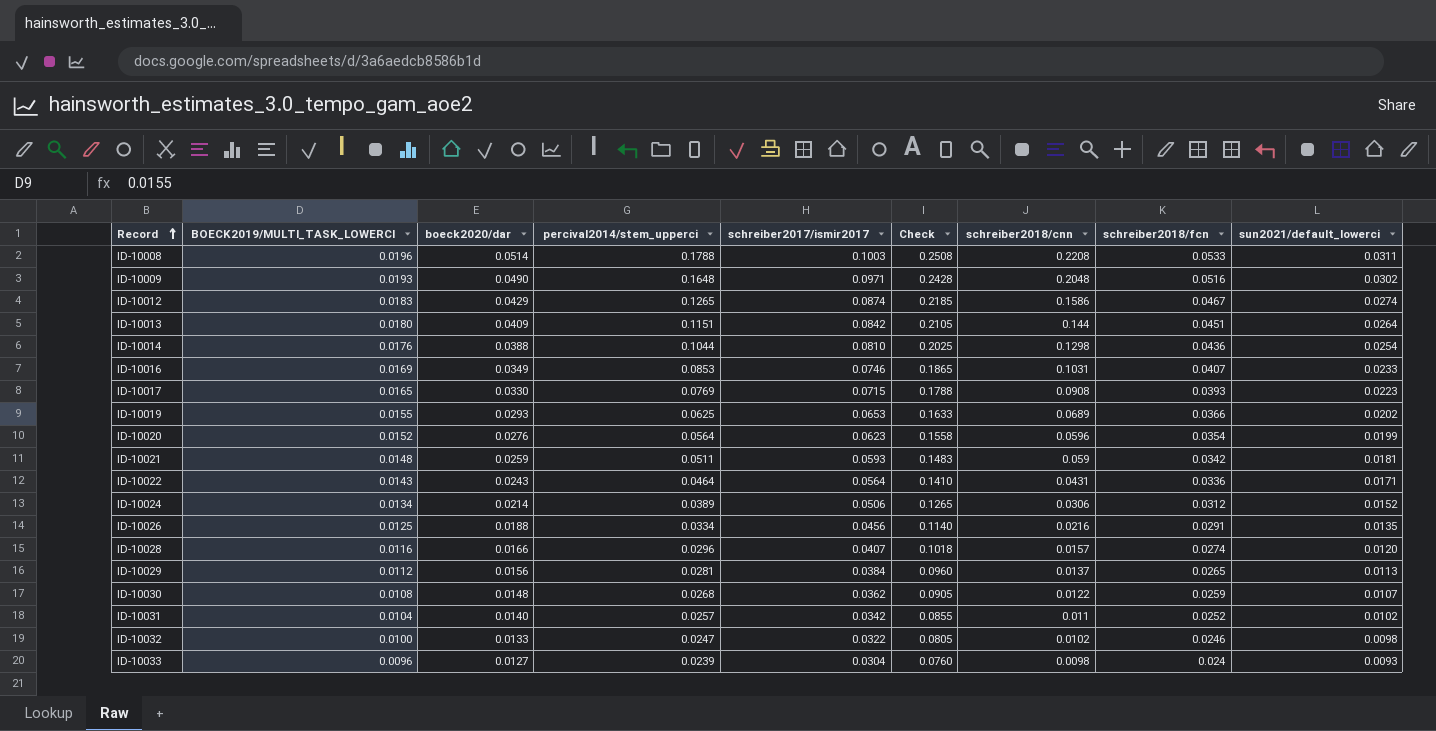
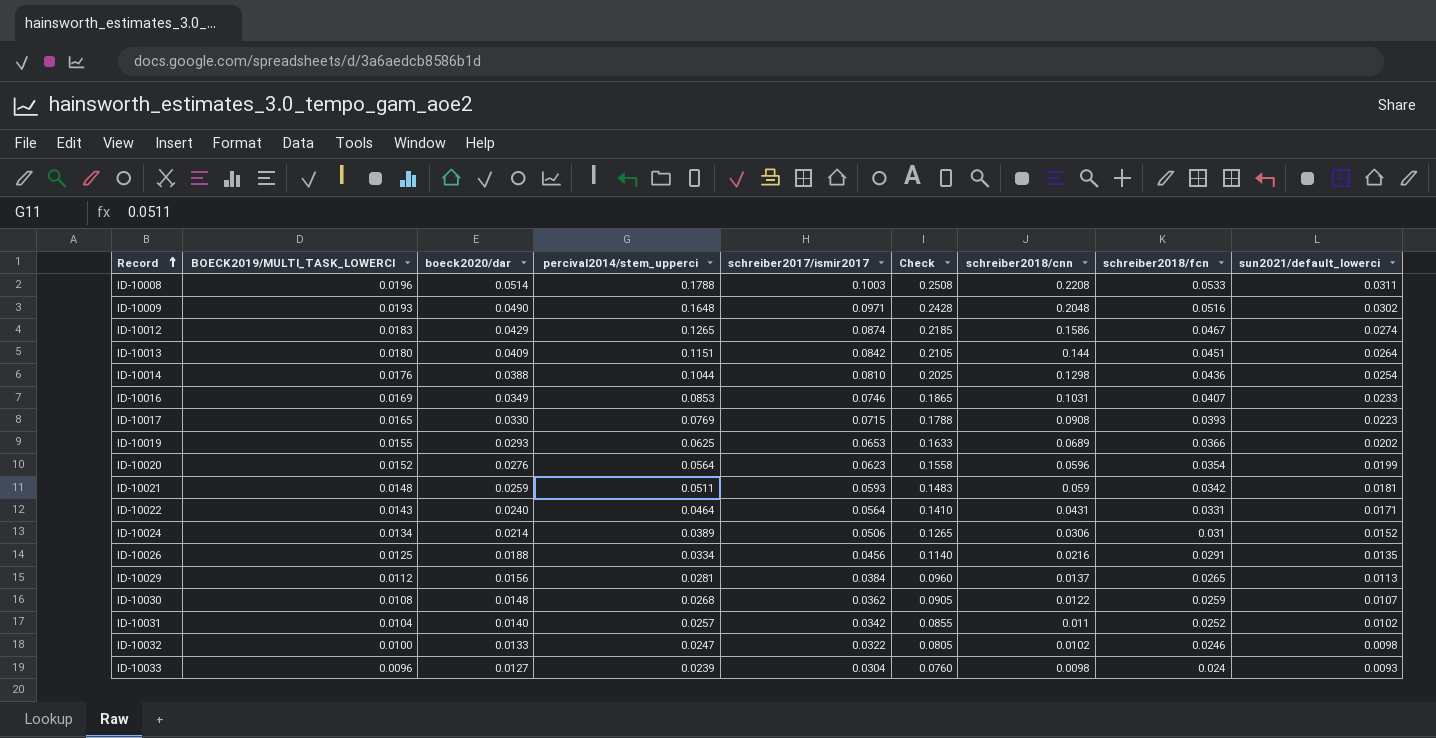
row ID-10028: 0.0116 | 0.0166 | 0.0296 | 0.0407 | 0.1018 | 0.0157 | 0.0274 | 0.0120 -> none
ID-10022 | boeck2020/dar: 0.0243 -> 0.0240
ID-10022 | schreiber2018/fcn: 0.0336 -> 0.0331
ID-10024 | schreiber2018/fcn: 0.0312 -> 0.031

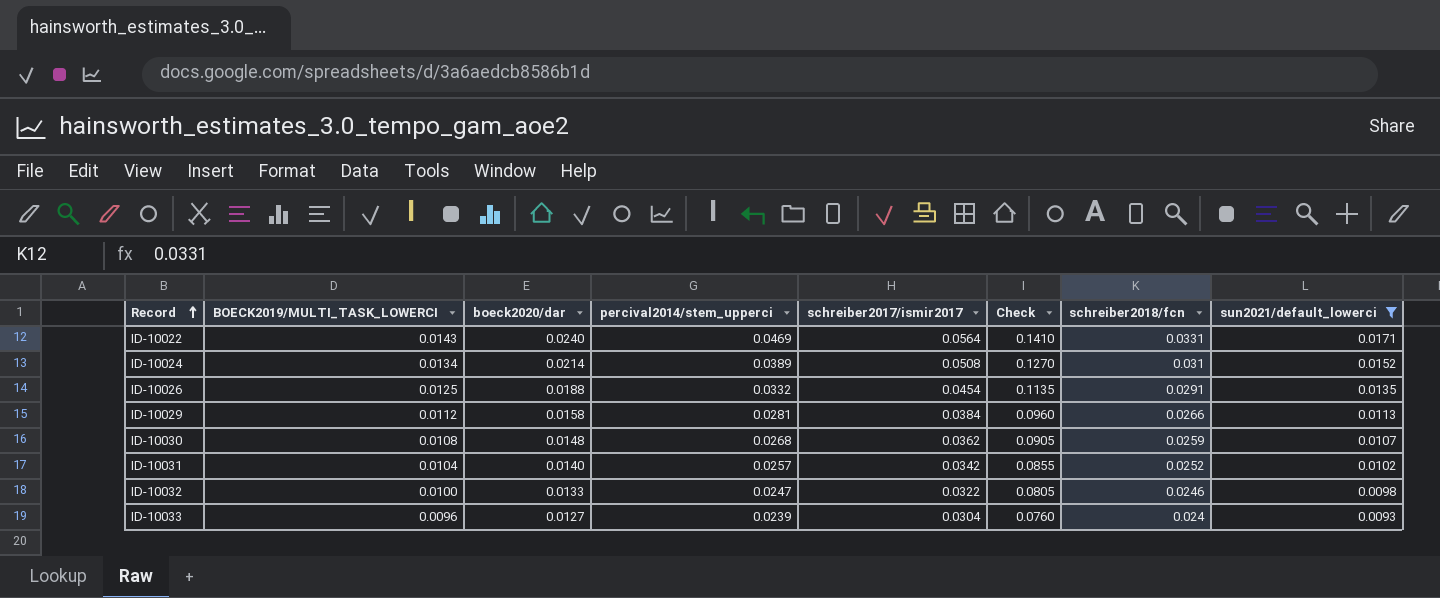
filter: none -> sun2021/default_lowerci <= 0.0171
column schreiber2018/cnn | position: 7 -> none
ID-10022 | percival2014/stem_upperci: 0.0464 -> 0.0469
ID-10024 | schreiber2017/ismir2017: 0.0506 -> 0.0508
ID-10024 | Check: 0.1265 -> 0.1270
ID-10026 | percival2014/stem_upperci: 0.0334 -> 0.0332
ID-10026 | schreiber2017/ismir2017: 0.0456 -> 0.0454
ID-10026 | Check: 0.1140 -> 0.1135
ID-10029 | boeck2020/dar: 0.0156 -> 0.0158
ID-10029 | schreiber2018/fcn: 0.0265 -> 0.0266

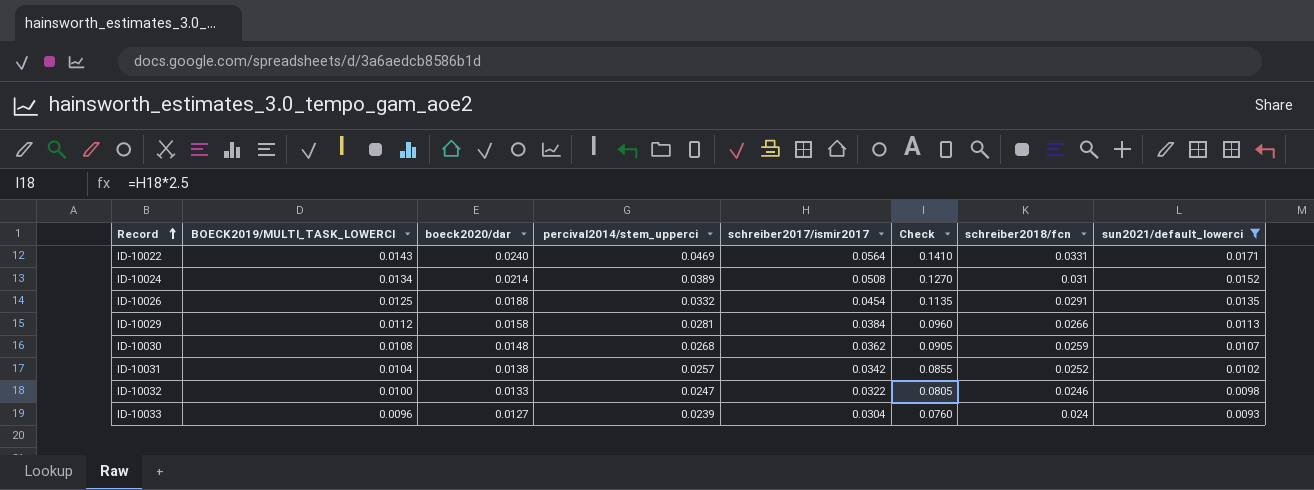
ID-10031 | boeck2020/dar: 0.0140 -> 0.0138

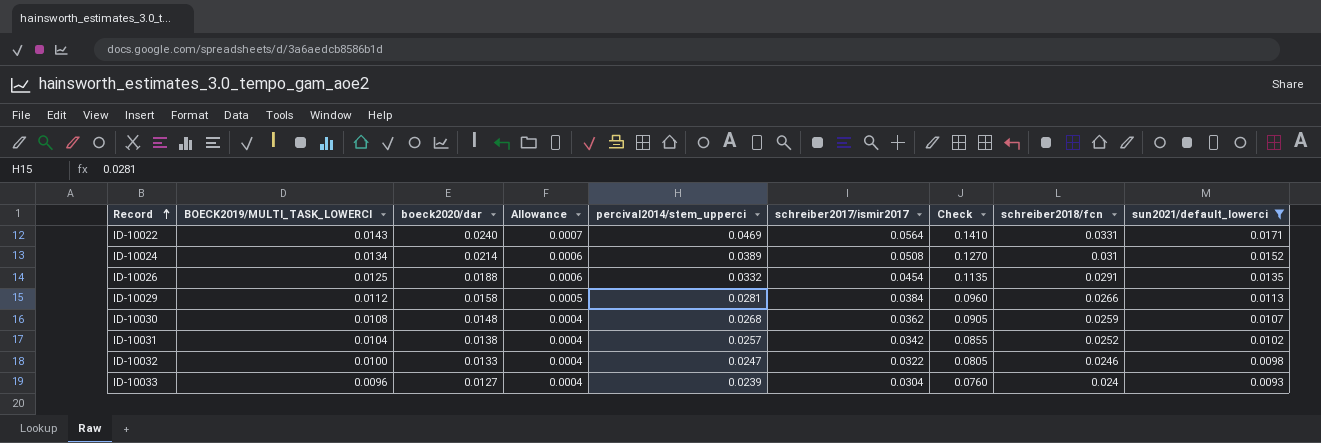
column Allowance | formula: none -> [boeck2020/dar] * 0.03

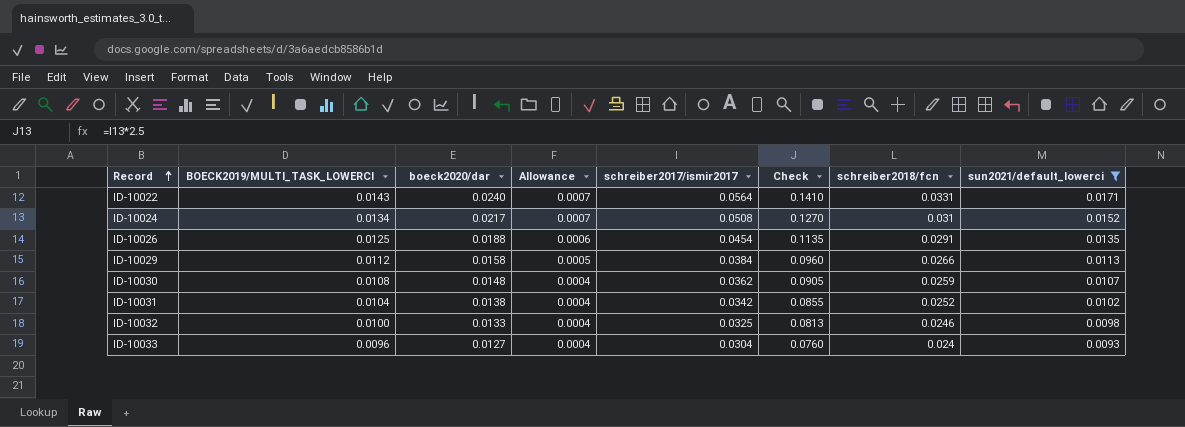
column percival2014/stem_upperci | position: 5 -> none
ID-10024 | boeck2020/dar: 0.0214 -> 0.0217
ID-10024 | Allowance: 0.0006 -> 0.0007
ID-10032 | schreiber2017/ismir2017: 0.0322 -> 0.0325
ID-10032 | Check: 0.0805 -> 0.0813

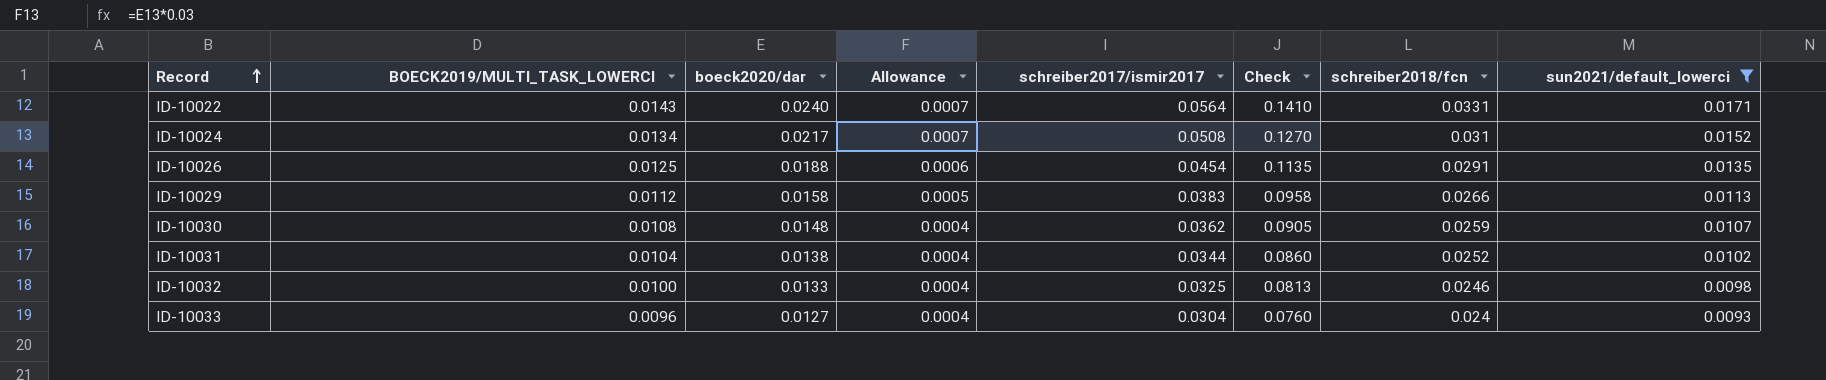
ID-10029 | schreiber2017/ismir2017: 0.0384 -> 0.0383
ID-10029 | Check: 0.0960 -> 0.0958
ID-10031 | schreiber2017/ismir2017: 0.0342 -> 0.0344
ID-10031 | Check: 0.0855 -> 0.0860

